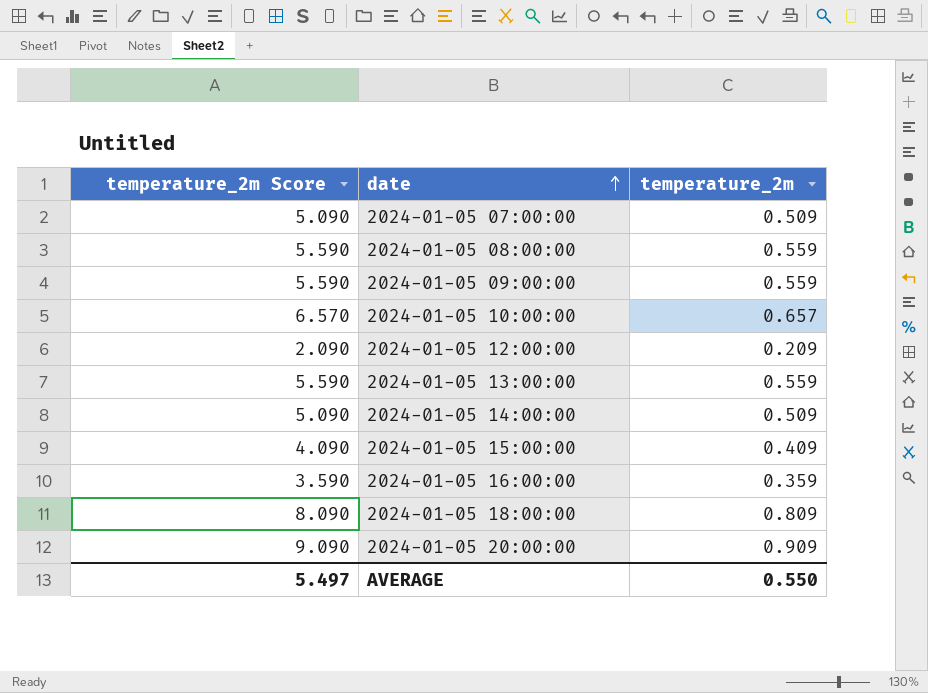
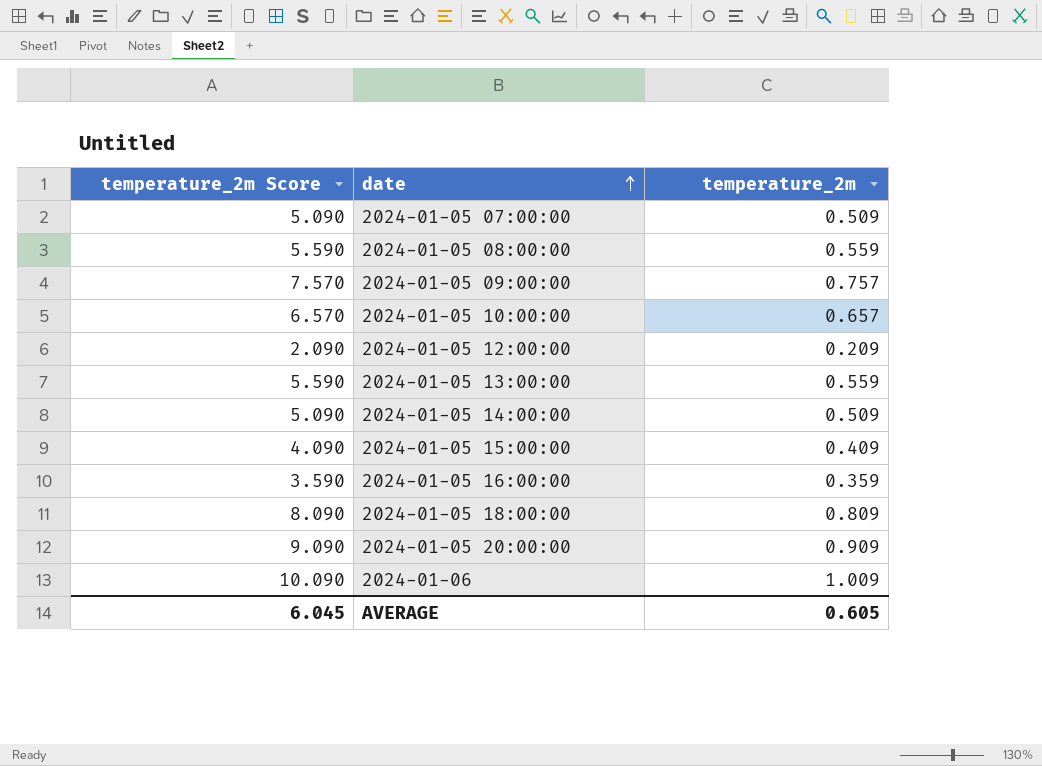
2024-01-05 09:00:00 | temperature_2m Score: 5.590 -> 7.570
2024-01-05 09:00:00 | temperature_2m: 0.559 -> 0.757
row 2024-01-06: none -> 10.090 | 1.009
AVERAGE | temperature_2m Score: 5.497 -> 6.045
AVERAGE | temperature_2m: 0.550 -> 0.605

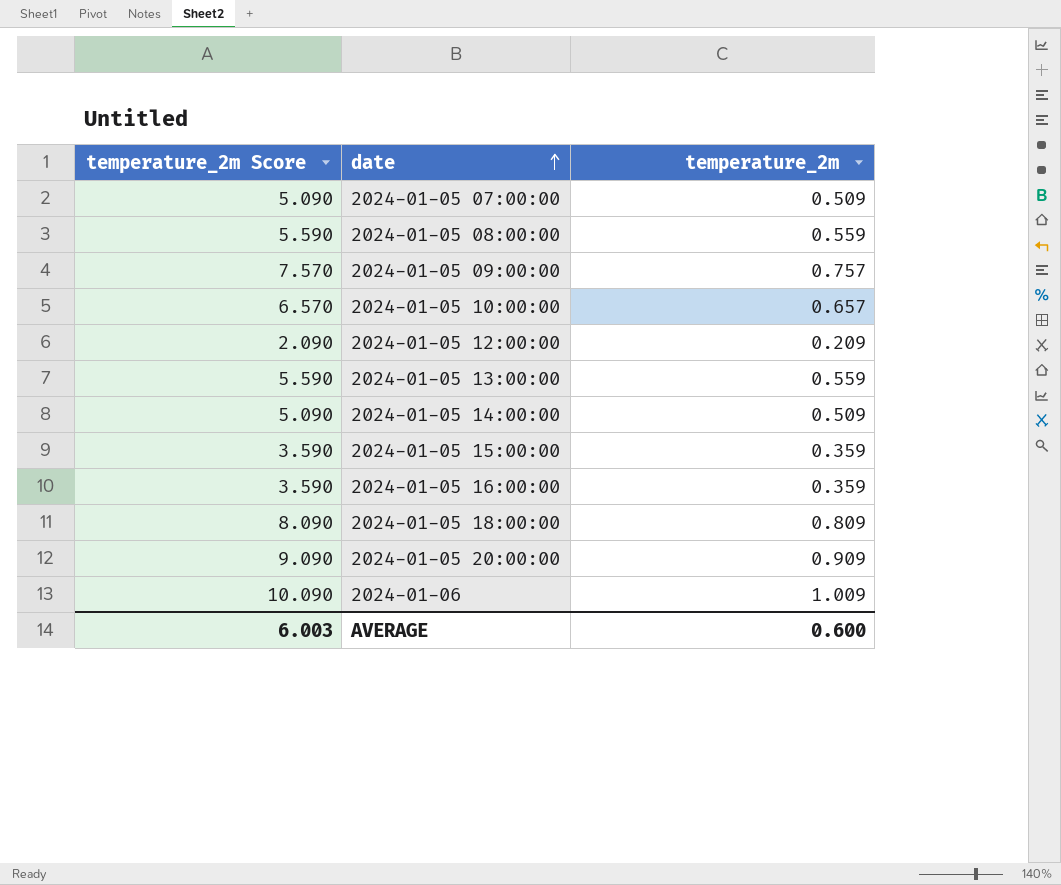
2024-01-05 15:00:00 | temperature_2m Score: 4.090 -> 3.590
2024-01-05 15:00:00 | temperature_2m: 0.409 -> 0.359
AVERAGE | temperature_2m Score: 6.045 -> 6.003
AVERAGE | temperature_2m: 0.605 -> 0.600

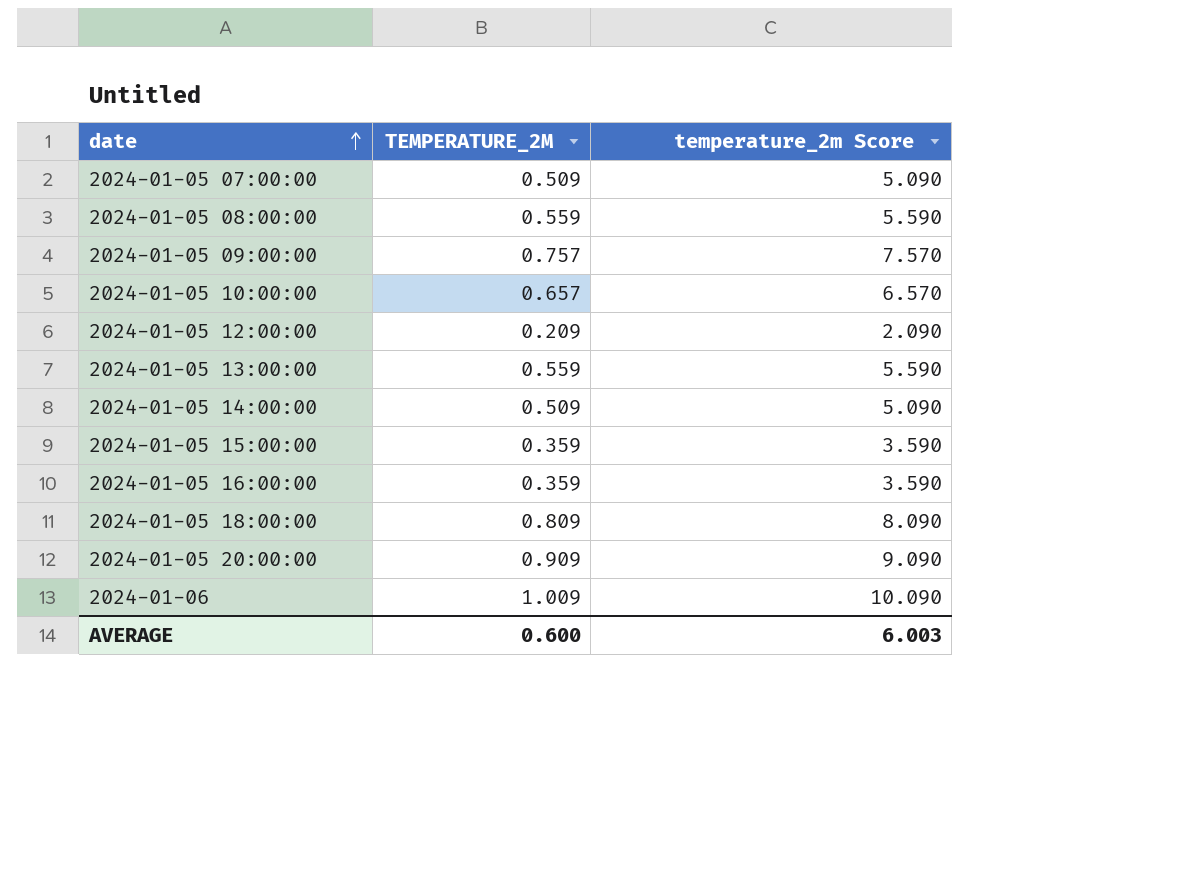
column name: temperature_2m -> TEMPERATURE_2M
column temperature_2m Score | position: 1 -> 3

